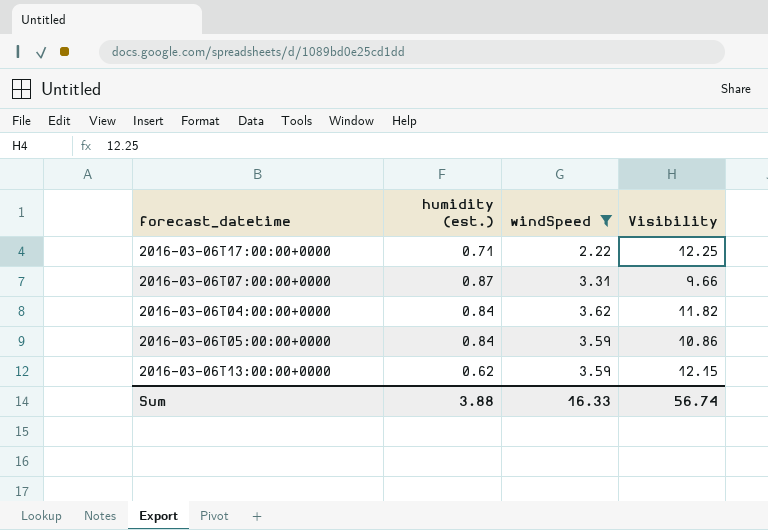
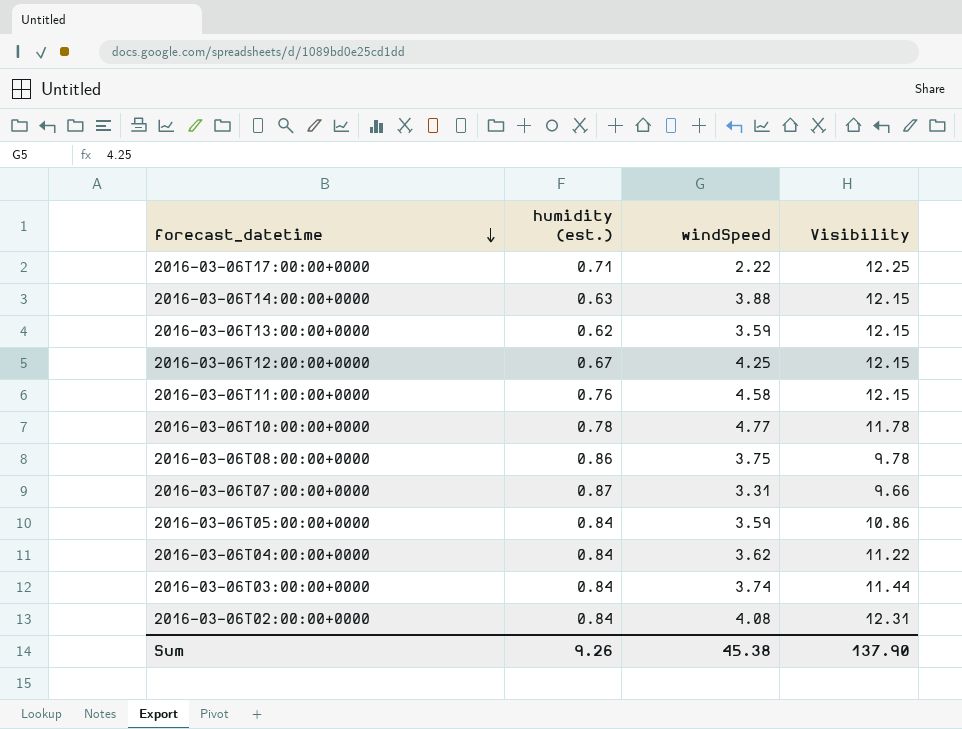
filter: windSpeed <= 3.62 -> none
row order: none -> forecast_datetime descending
2016-03-06T04:00:00+0000 | Visibility: 11.82 -> 11.22
Sum | humidity (est.): 3.88 -> 9.26
Sum | windSpeed: 16.33 -> 45.38
Sum | Visibility: 56.74 -> 137.90

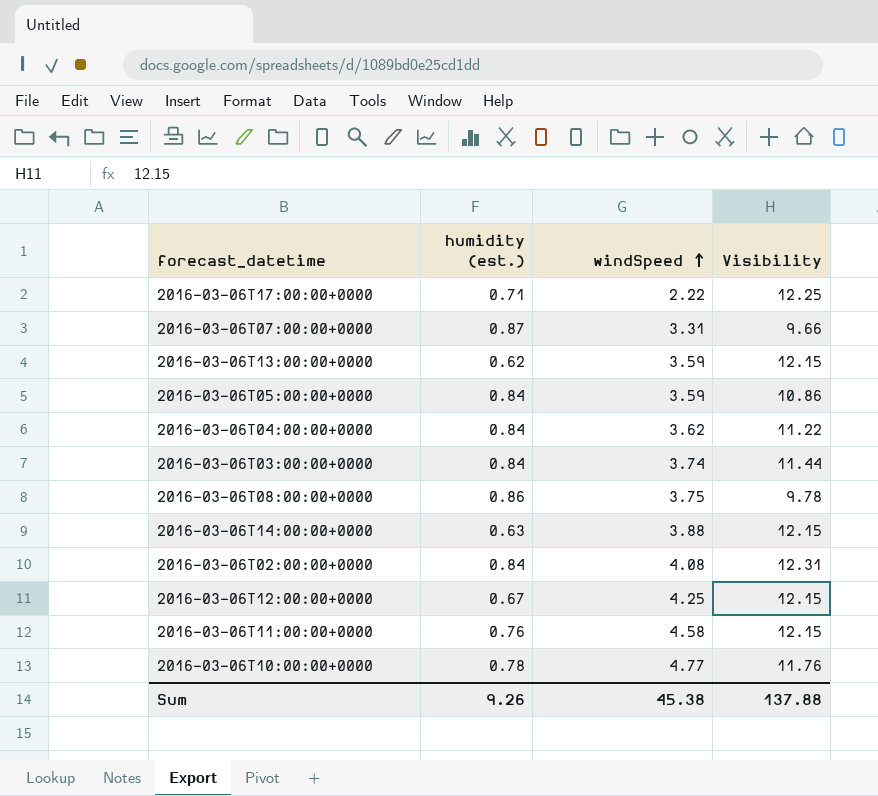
row order: forecast_datetime descending -> windSpeed ascending
2016-03-06T10:00:00+0000 | Visibility: 11.78 -> 11.76
Sum | Visibility: 137.90 -> 137.88

